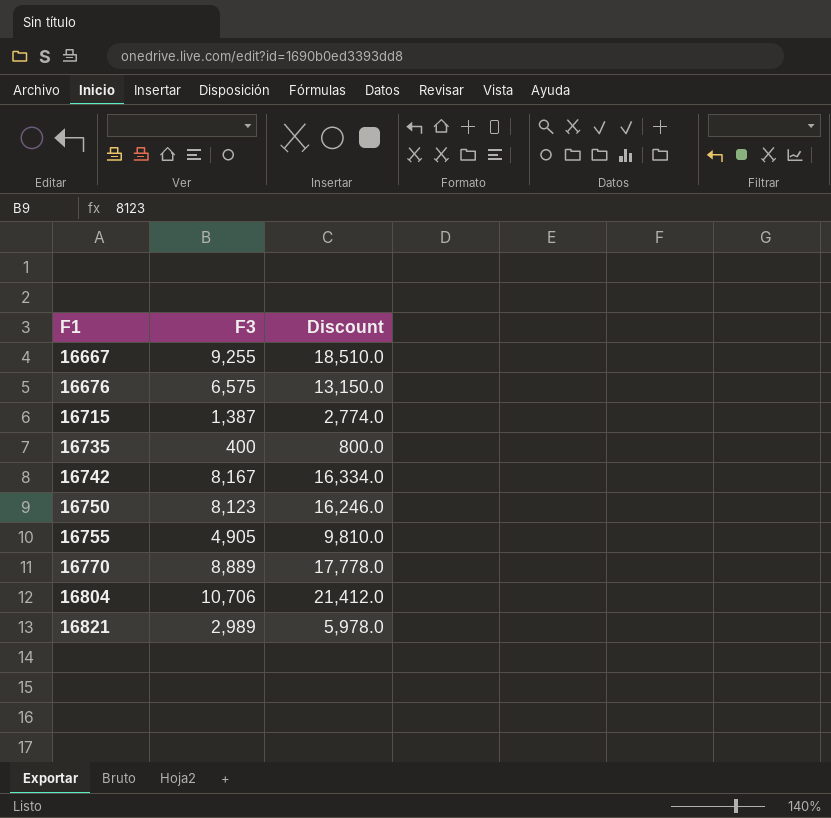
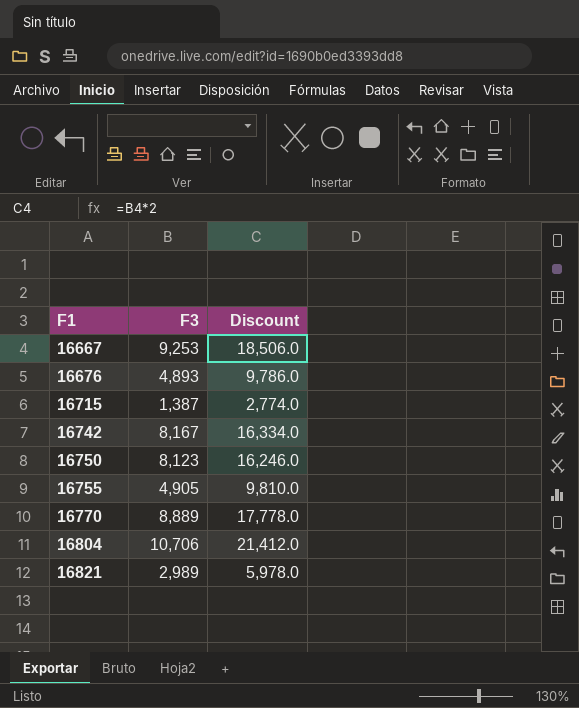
row 16735: 400 | 800.0 -> none
16667 | F3: 9,255 -> 9,253
16667 | Discount: 18,510.0 -> 18,506.0
16676 | F3: 6,575 -> 4,893
16676 | Discount: 13,150.0 -> 9,786.0

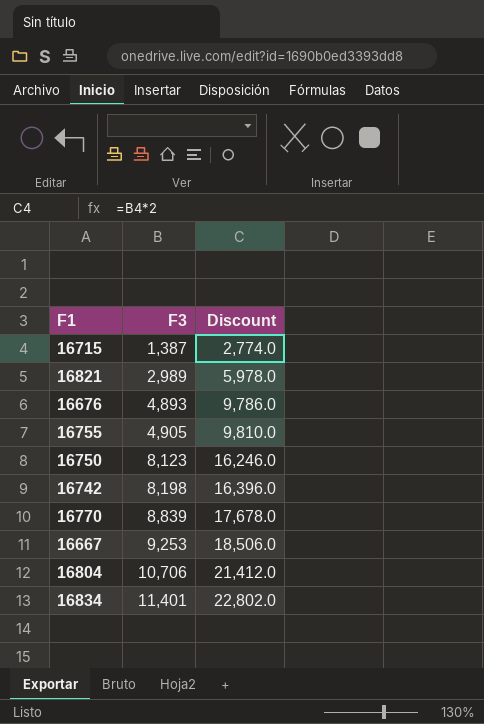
row order: F1 ascending -> F3 ascending
16742 | F3: 8,167 -> 8,198
16742 | Discount: 16,334.0 -> 16,396.0
16770 | F3: 8,889 -> 8,839
16770 | Discount: 17,778.0 -> 17,678.0
row 16834: none -> 11,401 | 22,802.0

